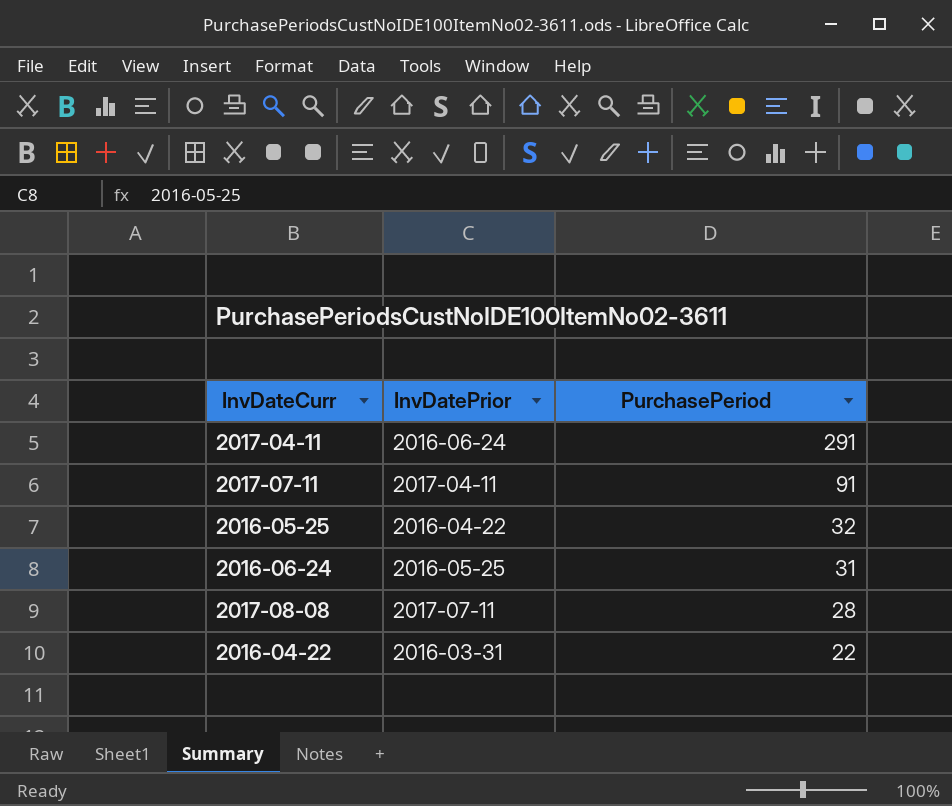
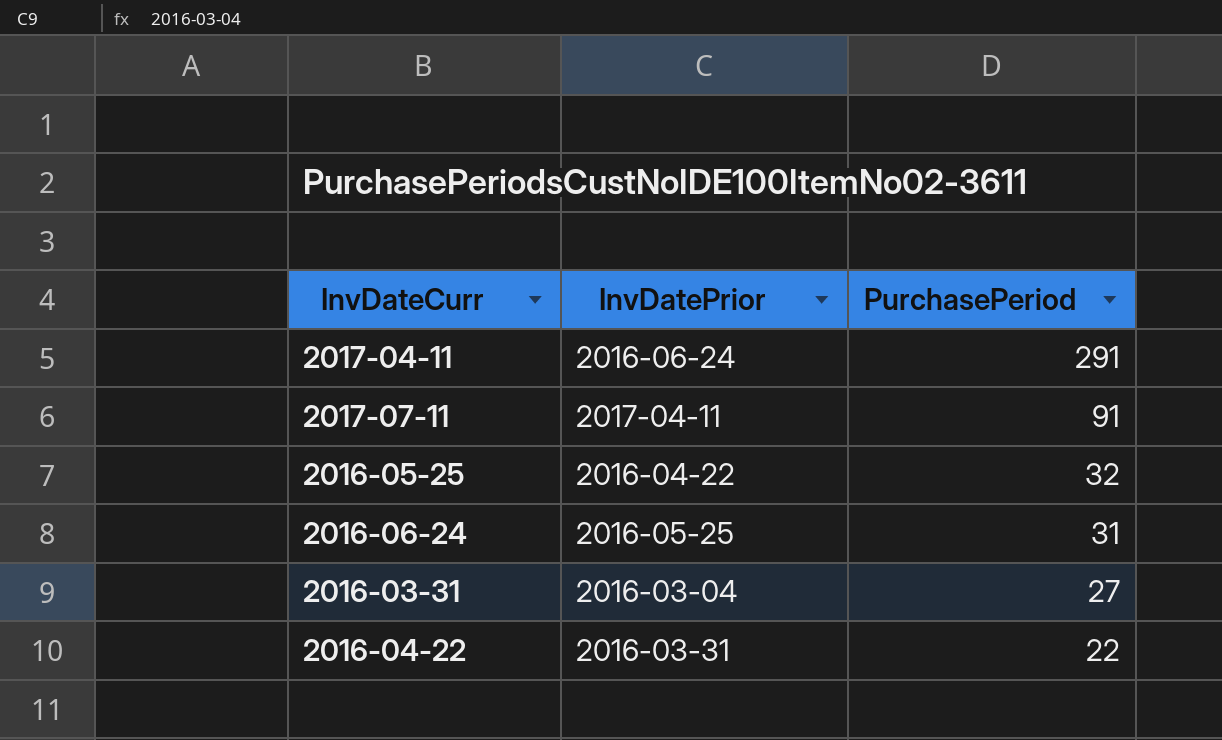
row 2017-08-08: 2017-07-11 | 28 -> none
row 2016-03-31: none -> 2016-03-04 | 27

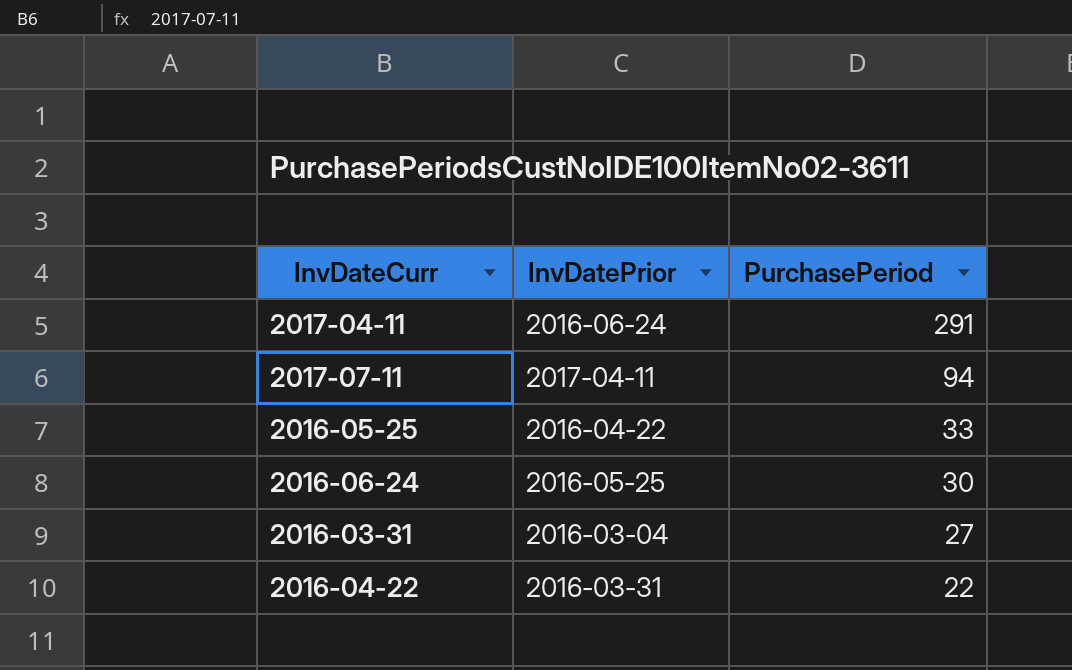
2017-07-11 | PurchasePeriod: 91 -> 94
2016-05-25 | PurchasePeriod: 32 -> 33
2016-06-24 | PurchasePeriod: 31 -> 30

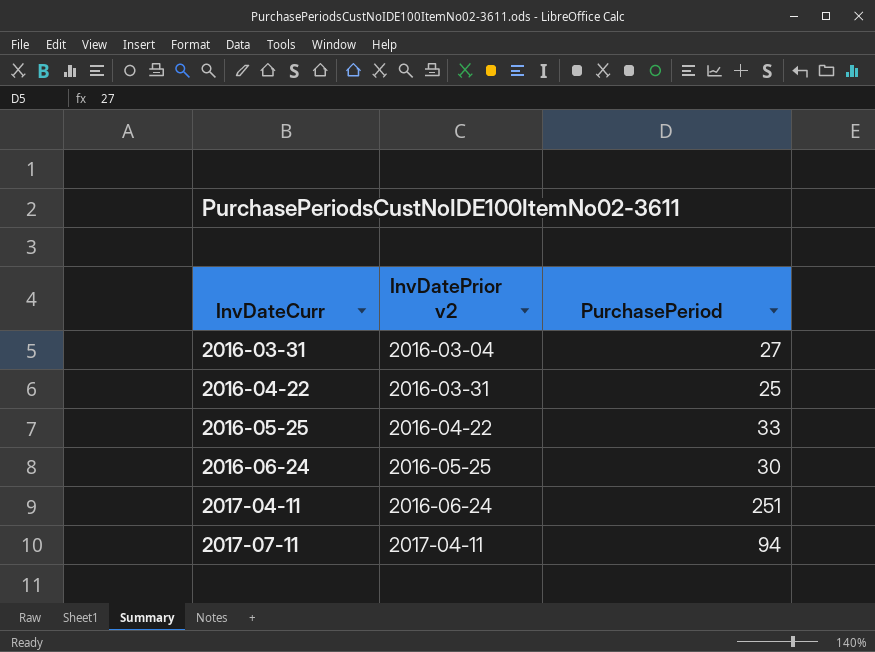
row order: PurchasePeriod descending -> InvDateCurr ascending
column name: InvDatePrior -> InvDatePrior v2
2016-04-22 | PurchasePeriod: 22 -> 25
2017-04-11 | PurchasePeriod: 291 -> 251

